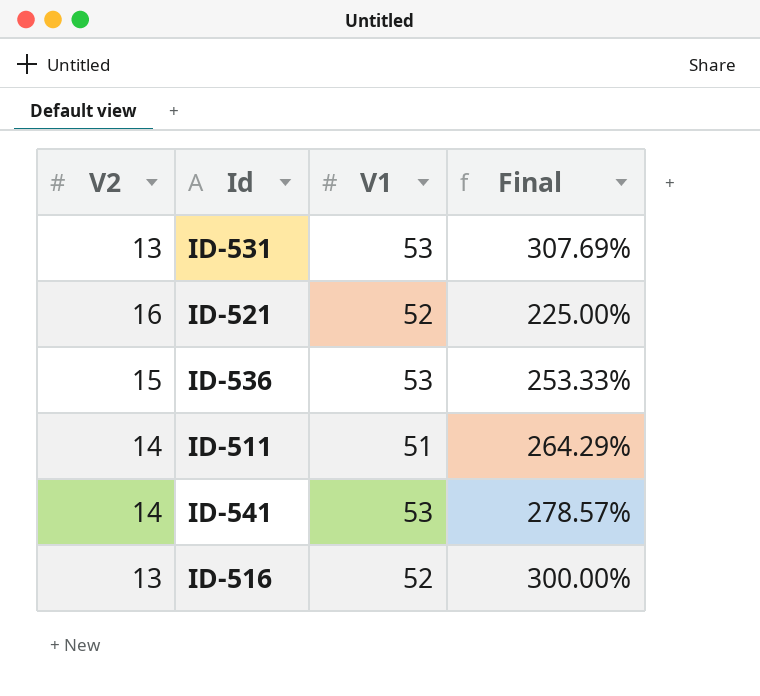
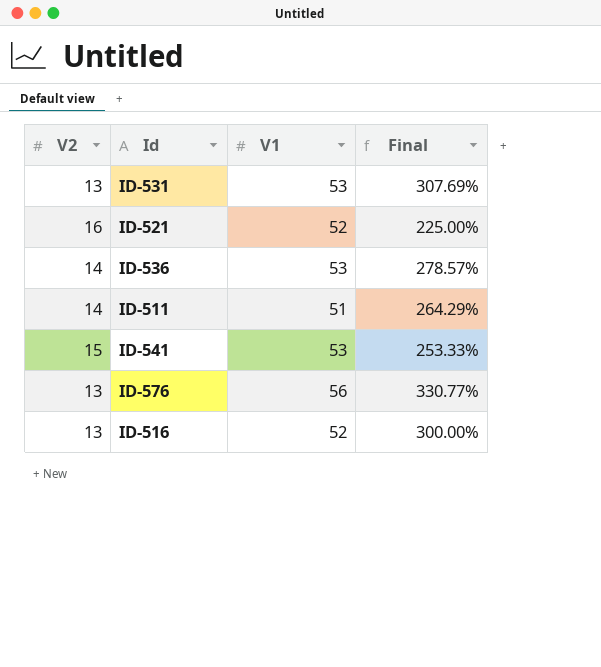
ID-536 | V2: 15 -> 14
ID-536 | Final: 253.33% -> 278.57%
ID-541 | V2: 14 -> 15
ID-541 | Final: 278.57% -> 253.33%
row ID-576: none -> 13 | 56 | 330.77%

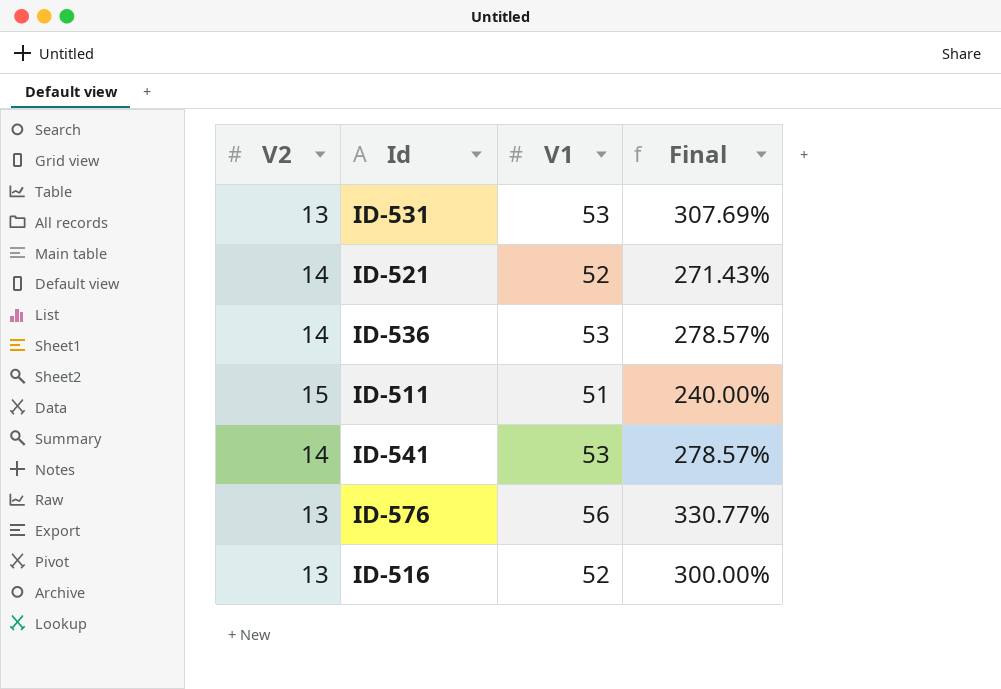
ID-521 | V2: 16 -> 14
ID-521 | Final: 225.00% -> 271.43%
ID-511 | V2: 14 -> 15
ID-511 | Final: 264.29% -> 240.00%
ID-541 | V2: 15 -> 14
ID-541 | Final: 253.33% -> 278.57%

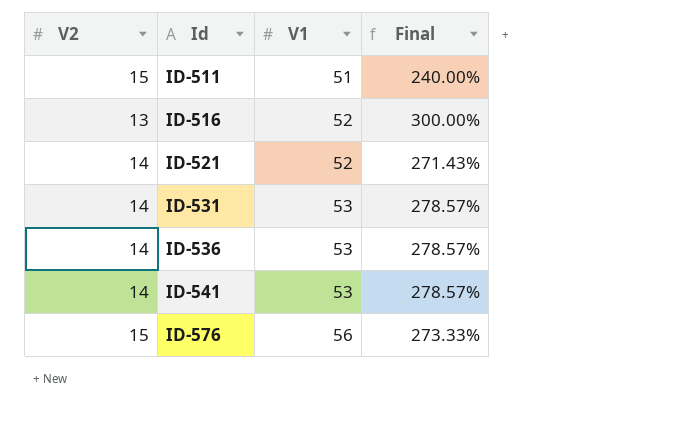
row order: none -> Id ascending
ID-531 | V2: 13 -> 14
ID-531 | Final: 307.69% -> 278.57%
ID-576 | V2: 13 -> 15
ID-576 | Final: 330.77% -> 273.33%

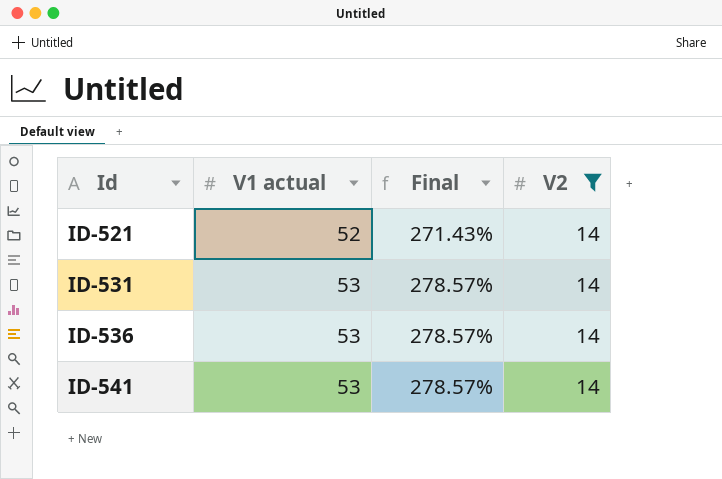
filter: none -> V2 = 14
column name: V1 -> V1 actual
column V2 | position: 1 -> 4

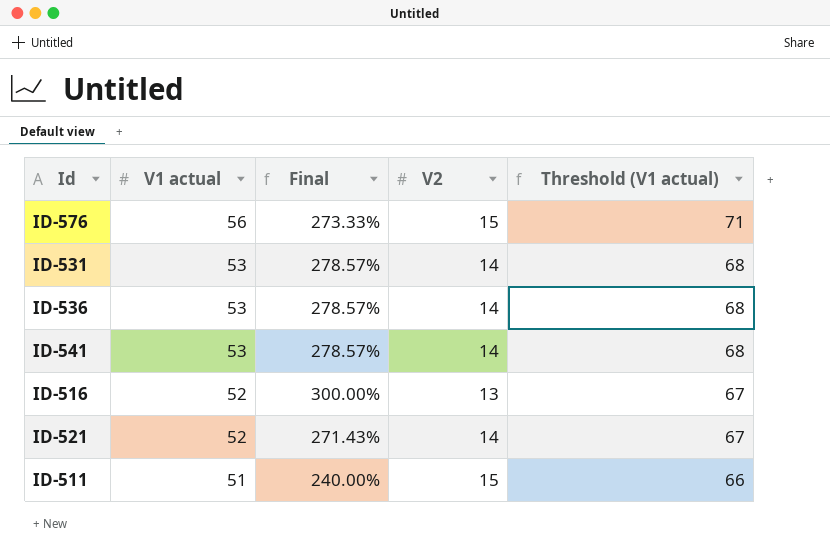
filter: V2 = 14 -> none
row order: Id ascending -> V1 actual descending
column Threshold (V1 actual) | formula: none -> [V1 actual] + 15

